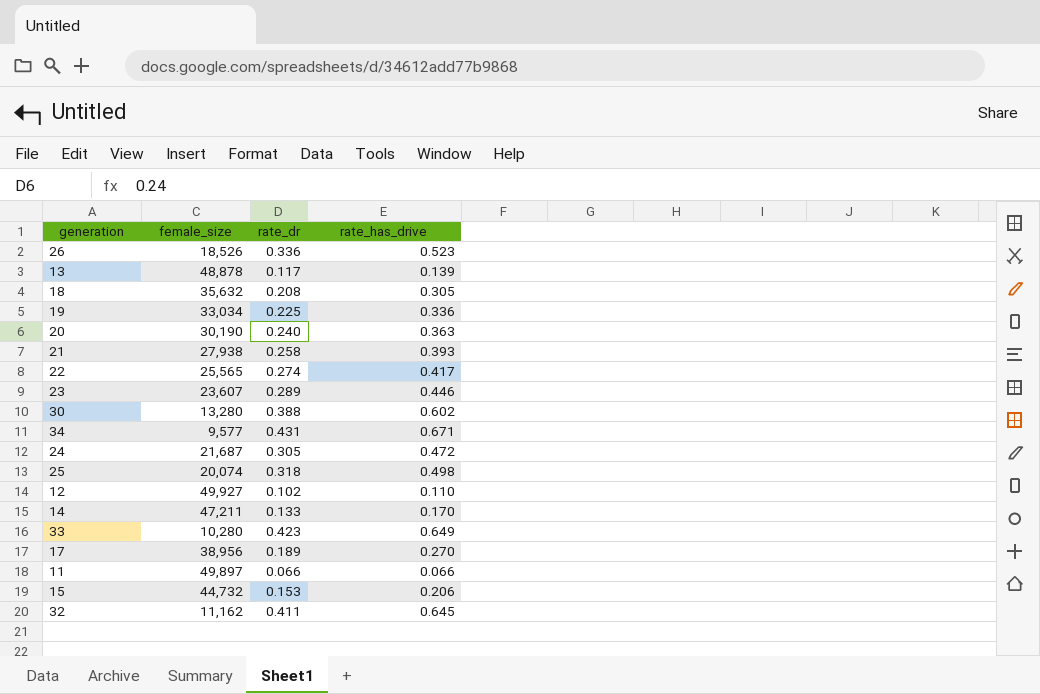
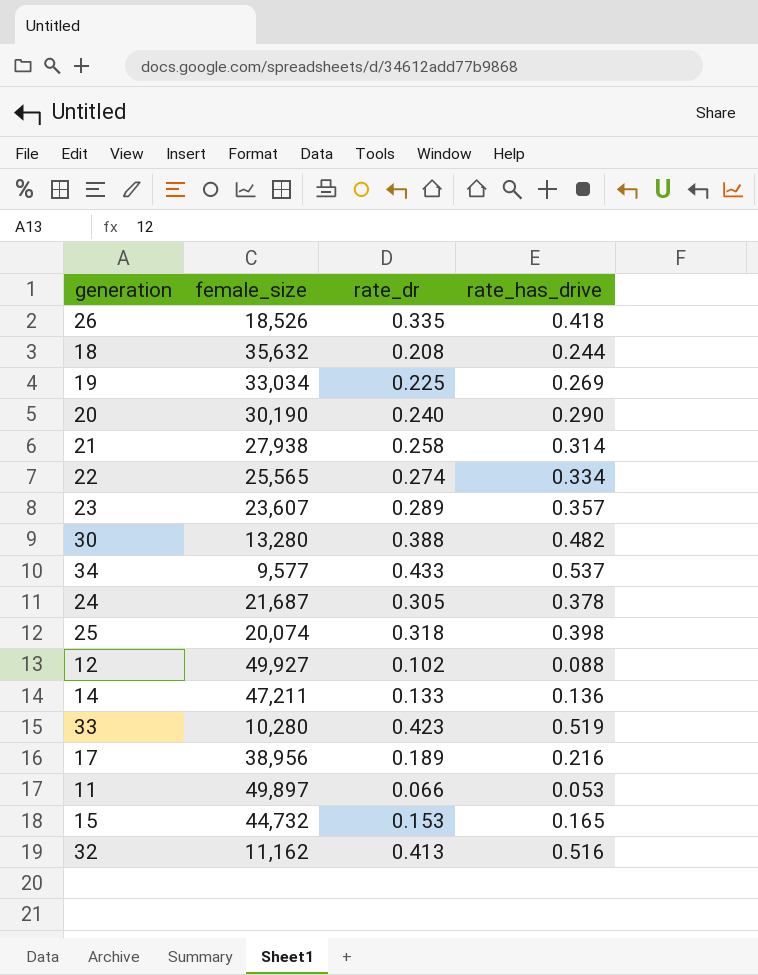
row 13: 48,878 | 0.117 | 0.139 -> none
26 | rate_dr: 0.336 -> 0.335
26 | rate_has_drive: 0.523 -> 0.418
18 | rate_has_drive: 0.305 -> 0.244
19 | rate_has_drive: 0.336 -> 0.269
20 | rate_has_drive: 0.363 -> 0.290
21 | rate_has_drive: 0.393 -> 0.314
22 | rate_has_drive: 0.417 -> 0.334
23 | rate_has_drive: 0.446 -> 0.357
30 | rate_has_drive: 0.602 -> 0.482
34 | rate_dr: 0.431 -> 0.433
34 | rate_has_drive: 0.671 -> 0.537
24 | rate_has_drive: 0.472 -> 0.378
25 | rate_has_drive: 0.498 -> 0.398
12 | rate_has_drive: 0.110 -> 0.088
14 | rate_has_drive: 0.170 -> 0.136
33 | rate_has_drive: 0.649 -> 0.519
17 | rate_has_drive: 0.270 -> 0.216
11 | rate_has_drive: 0.066 -> 0.053
15 | rate_has_drive: 0.206 -> 0.165
32 | rate_dr: 0.411 -> 0.413
32 | rate_has_drive: 0.645 -> 0.516

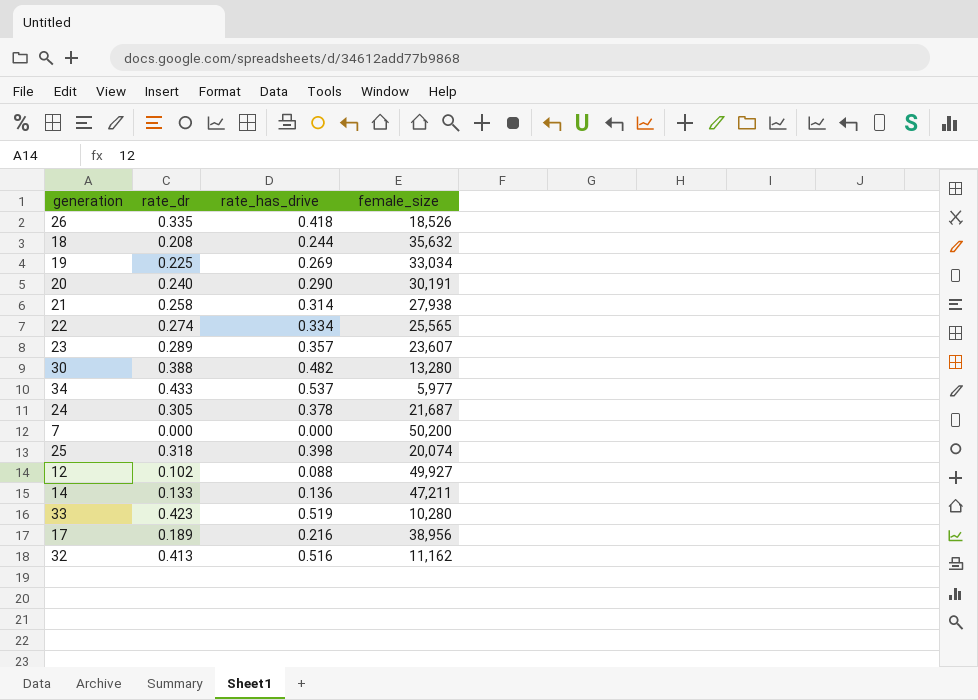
column female_size | position: 2 -> 4
row 11: 49,897 | 0.066 | 0.053 -> none
row 15: 44,732 | 0.153 | 0.165 -> none
20 | female_size: 30,190 -> 30,191
34 | female_size: 9,577 -> 5,977
row 7: none -> 0.000 | 0.000 | 50,200

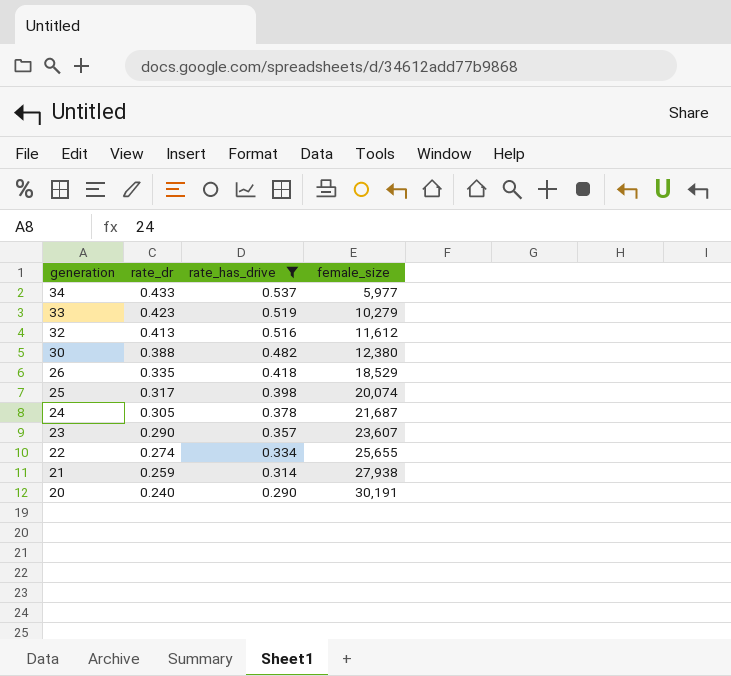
filter: none -> rate_has_drive >= 0.290
row order: none -> generation descending
33 | female_size: 10,280 -> 10,279
32 | female_size: 11,162 -> 11,612
30 | female_size: 13,280 -> 12,380
26 | female_size: 18,526 -> 18,529
25 | rate_dr: 0.318 -> 0.317
23 | rate_dr: 0.289 -> 0.290
22 | female_size: 25,565 -> 25,655
21 | rate_dr: 0.258 -> 0.259

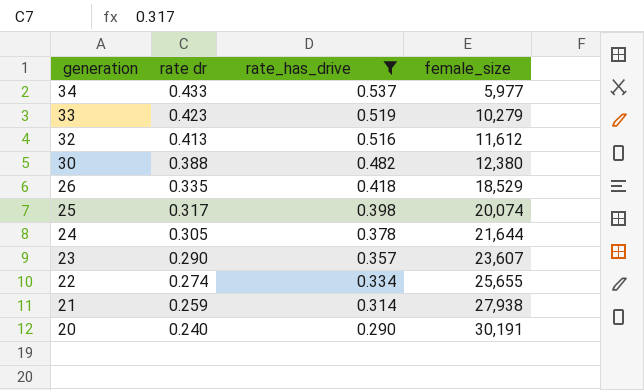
column name: rate_dr -> rate dr
24 | female_size: 21,687 -> 21,644

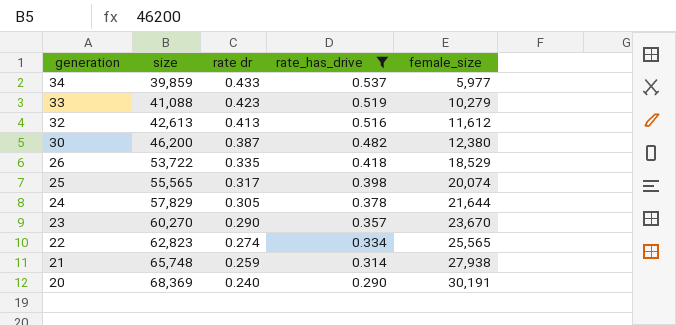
column size | position: none -> 2
30 | rate dr: 0.388 -> 0.387
23 | female_size: 23,607 -> 23,670
22 | female_size: 25,655 -> 25,565

